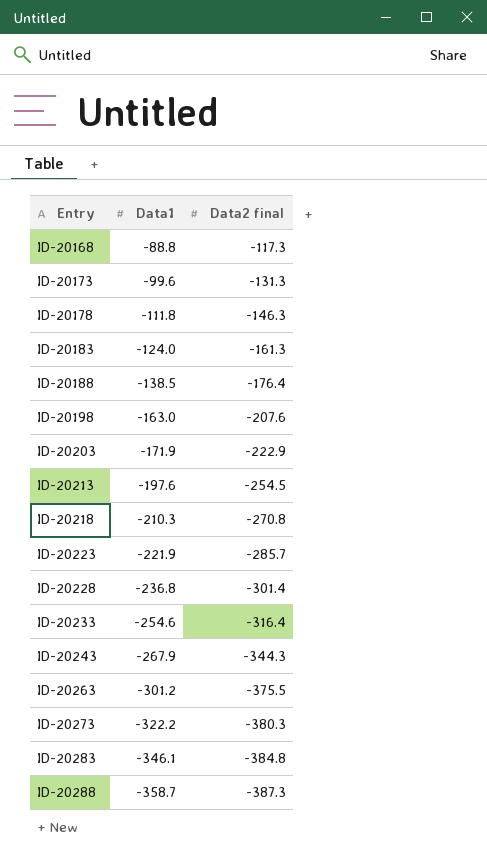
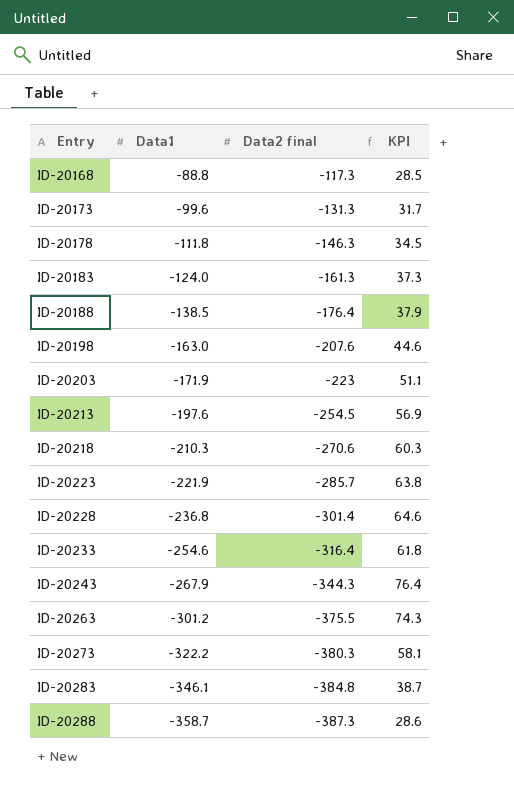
column KPI | formula: none -> [Data1] - [Data2 final]
ID-20203 | Data2 final: -222.9 -> -223
ID-20218 | Data2 final: -270.8 -> -270.6

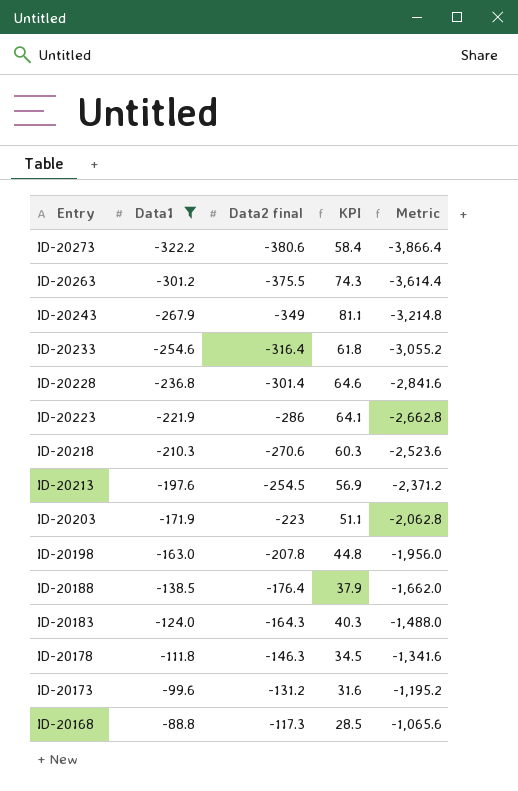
filter: none -> Data1 >= -322.2
row order: Entry ascending -> Entry descending
column Metric | formula: none -> [Data1] * 12
ID-20273 | Data2 final: -380.3 -> -380.6
ID-20273 | KPI: 58.1 -> 58.4
ID-20243 | Data2 final: -344.3 -> -349
ID-20243 | KPI: 76.4 -> 81.1
ID-20223 | Data2 final: -285.7 -> -286
ID-20223 | KPI: 63.8 -> 64.1
ID-20198 | Data2 final: -207.6 -> -207.8
ID-20198 | KPI: 44.6 -> 44.8
ID-20183 | Data2 final: -161.3 -> -164.3
ID-20183 | KPI: 37.3 -> 40.3
ID-20173 | Data2 final: -131.3 -> -131.2
ID-20173 | KPI: 31.7 -> 31.6

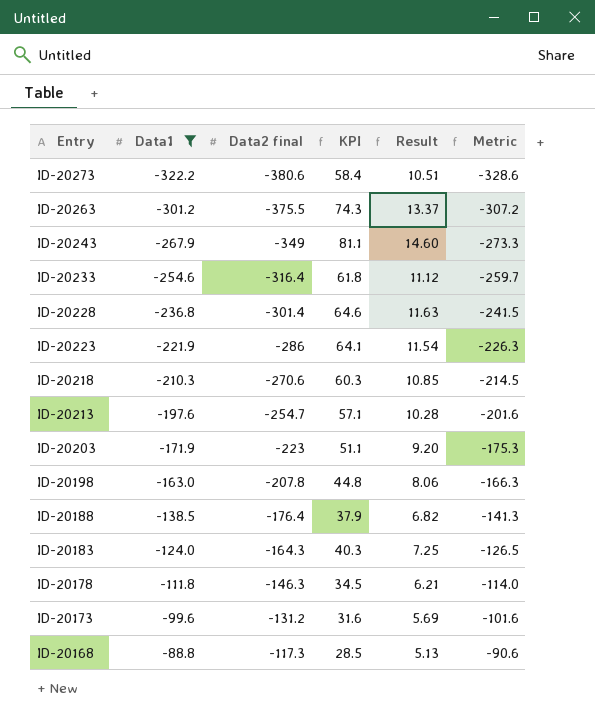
column Result | formula: none -> [KPI] * 0.18
column Metric | formula: [Data1] * 12 -> [Data1] * 1.02
ID-20213 | Data2 final: -254.5 -> -254.7
ID-20213 | KPI: 56.9 -> 57.1

